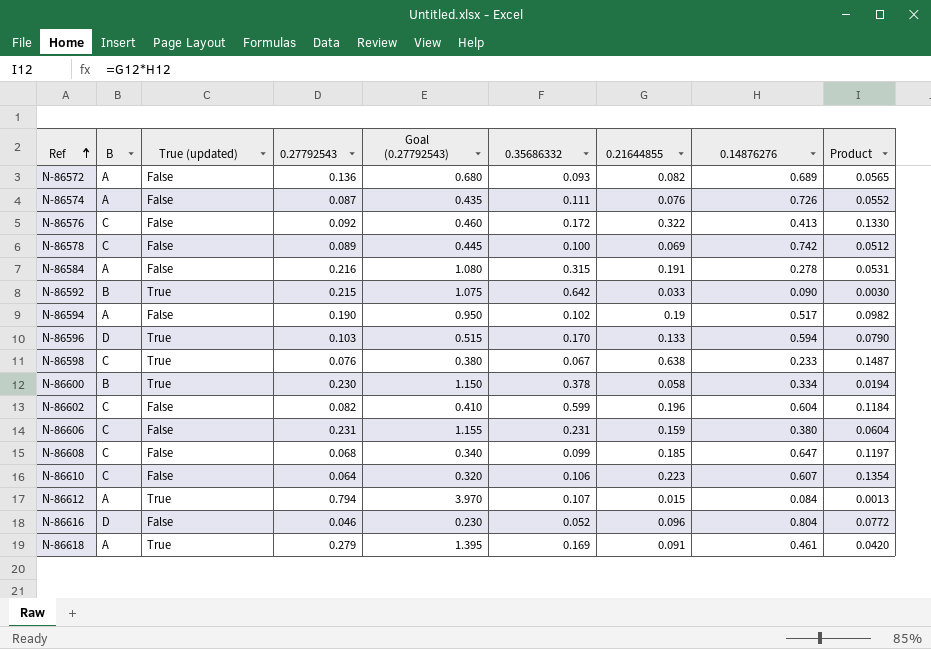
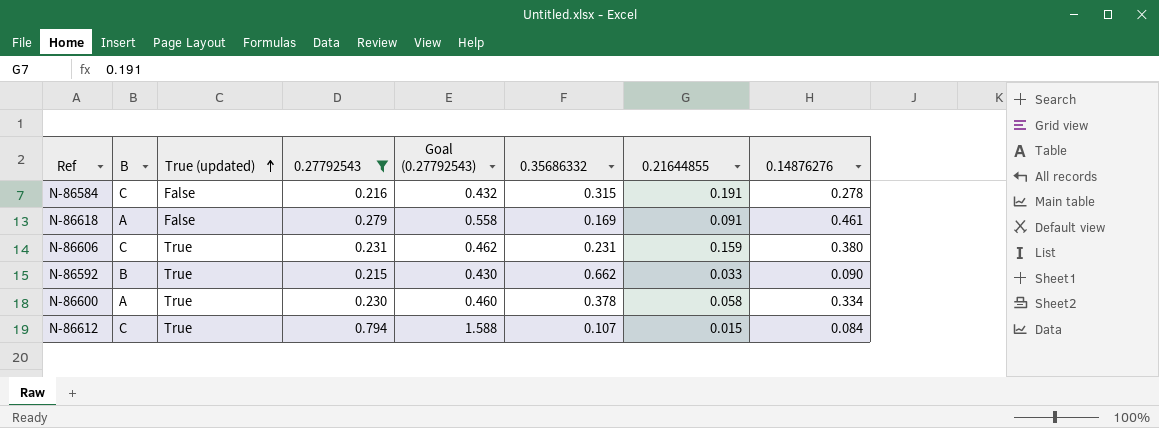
filter: none -> 0.27792543 >= 0.215
row order: Ref ascending -> True (updated) ascending
column Product | formula: [0.21644855] * [0.14876276] -> none
column Goal (0.27792543) | formula: [0.27792543] * 5 -> [0.27792543] * 2
N-86584 | B: A -> C
N-86618 | True (updated): True -> False
N-86606 | True (updated): False -> True
N-86592 | 0.35686332: 0.642 -> 0.662
N-86600 | B: B -> A
N-86612 | B: A -> C

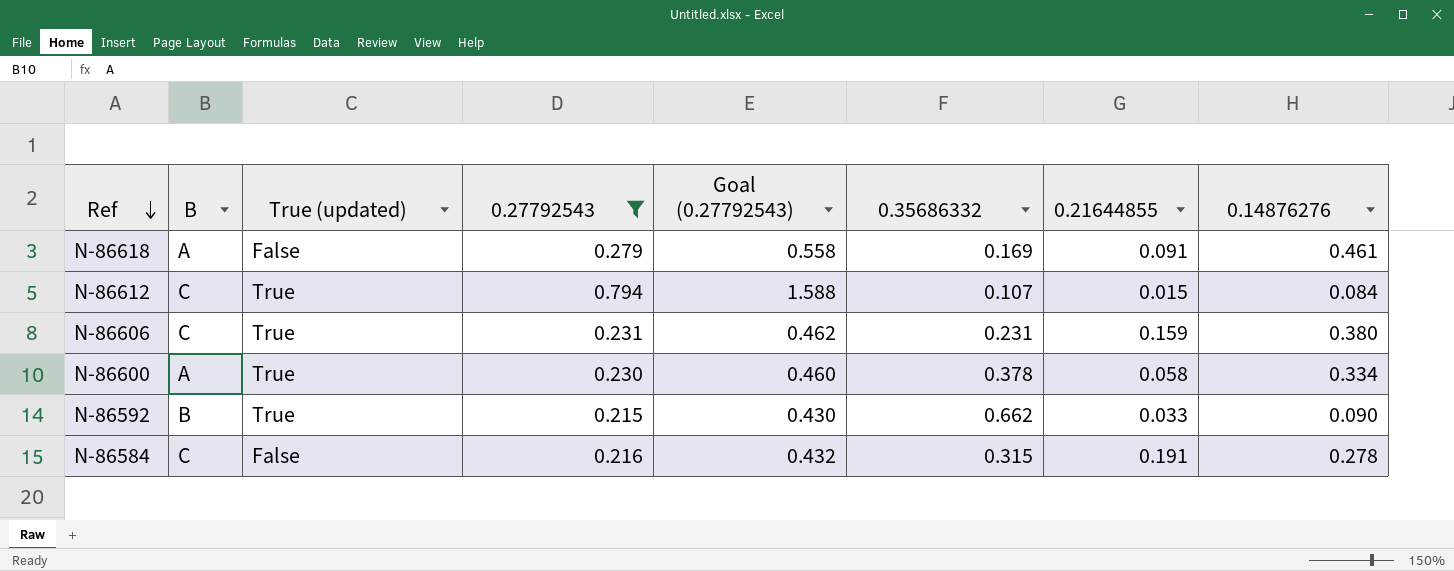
row order: True (updated) ascending -> Ref descending

